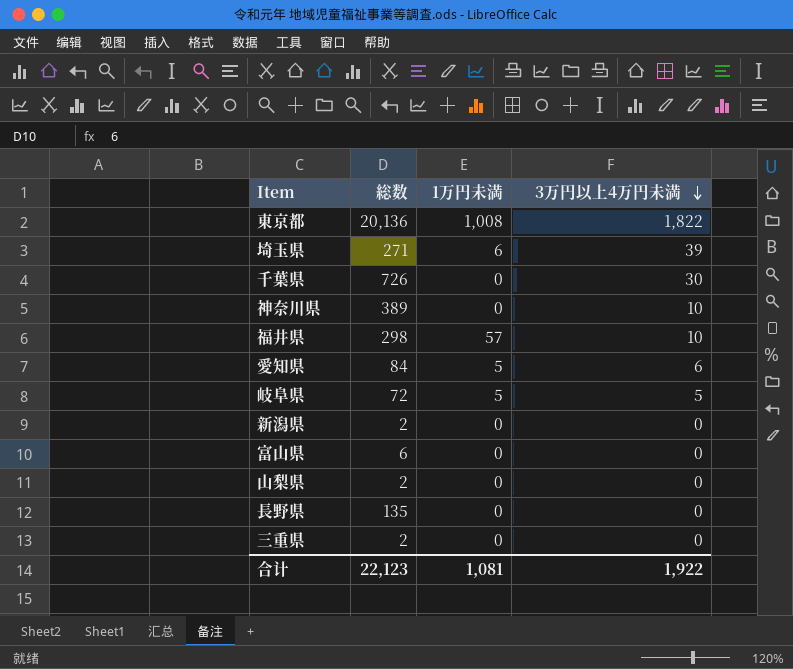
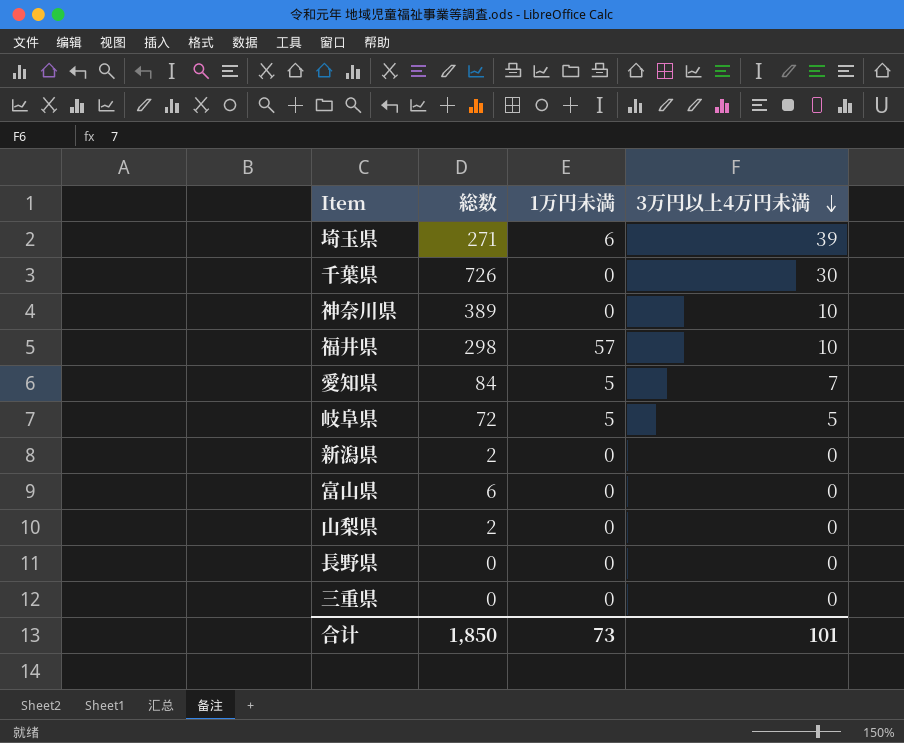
row 東京都: 20,136 | 1,008 | 1,822 -> none
愛知県 | 3万円以上4万円未満: 6 -> 7
長野県 | 総数: 135 -> 0
三重県 | 総数: 2 -> 0
合计 | 総数: 22,123 -> 1,850
合计 | 1万円未満: 1,081 -> 73
合计 | 3万円以上4万円未満: 1,922 -> 101

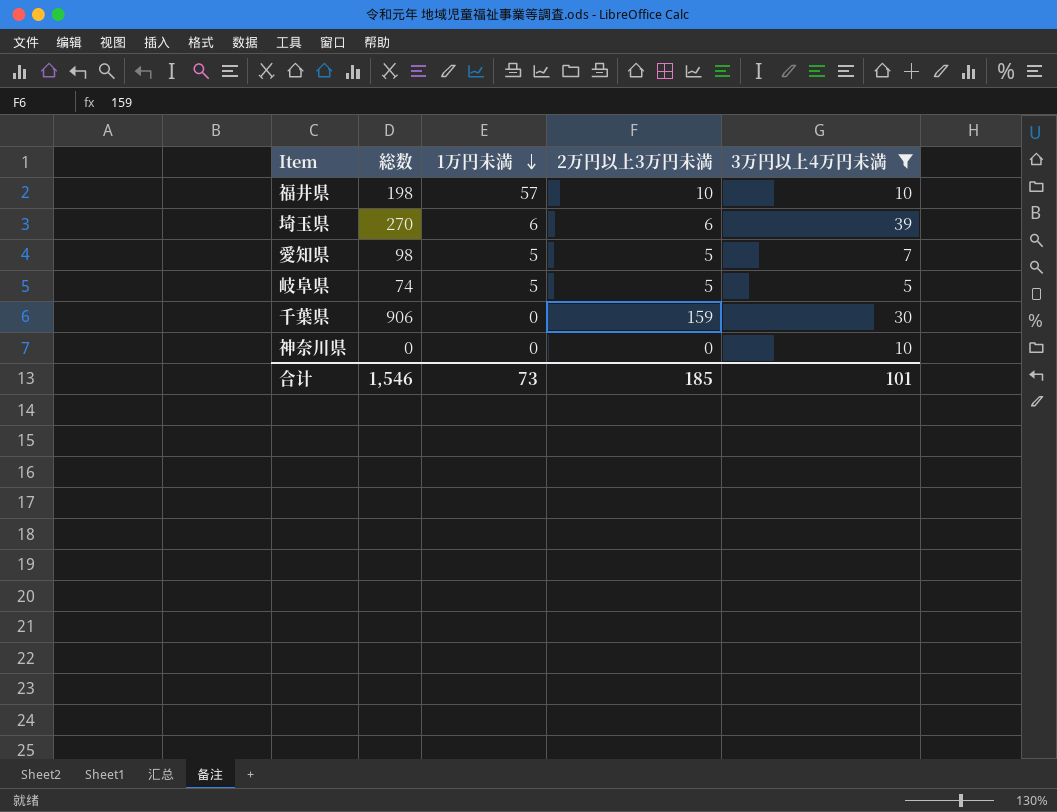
filter: none -> 3万円以上4万円未満 != 0
row order: 3万円以上4万円未満 descending -> 1万円未満 descending
column 2万円以上3万円未満 | position: none -> 4
福井県 | 総数: 298 -> 198
埼玉県 | 総数: 271 -> 270
愛知県 | 総数: 84 -> 98
岐阜県 | 総数: 72 -> 74
千葉県 | 総数: 726 -> 906
神奈川県 | 総数: 389 -> 0
合计 | 総数: 1,850 -> 1,546

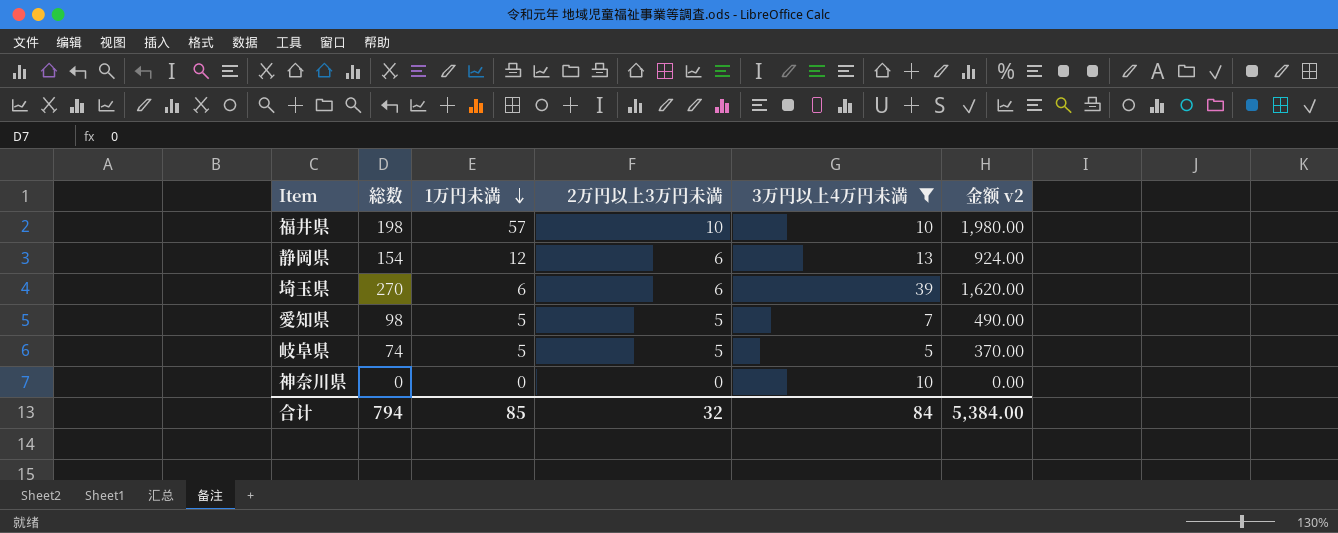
column 金额 v2 | formula: none -> [総数] * [2万円以上3万円未満]
row 千葉県: 906 | 0 | 159 | 30 -> none
row 静岡県: none -> 154 | 12 | 6 | 13 | 924.00
合计 | 総数: 1,546 -> 794
合计 | 1万円未満: 73 -> 85
合计 | 2万円以上3万円未満: 185 -> 32
合计 | 3万円以上4万円未満: 101 -> 84

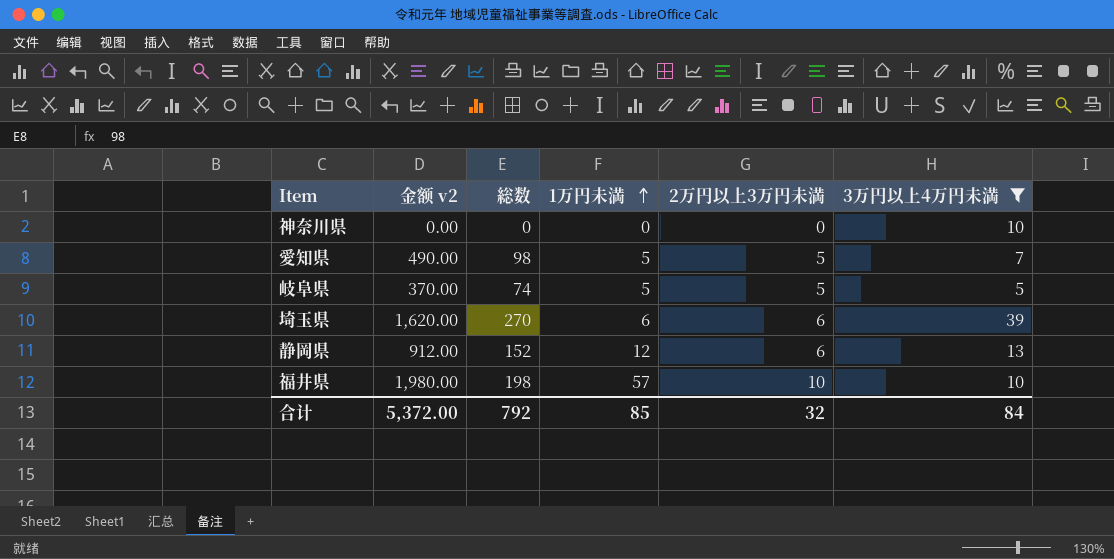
row order: 1万円未満 descending -> 1万円未満 ascending
column 金额 v2 | position: 6 -> 2
静岡県 | 金额 v2: 924.00 -> 912.00
静岡県 | 総数: 154 -> 152
合计 | 金额 v2: 5,384.00 -> 5,372.00
合计 | 総数: 794 -> 792

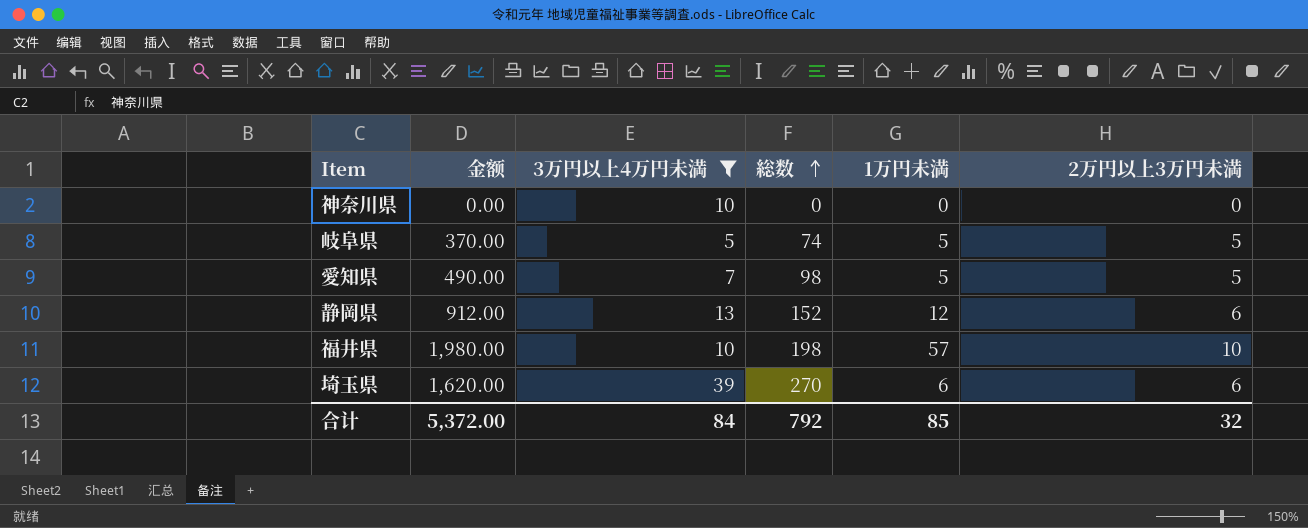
row order: 1万円未満 ascending -> 総数 ascending
column name: 金额 v2 -> 金额
column 3万円以上4万円未満 | position: 6 -> 3

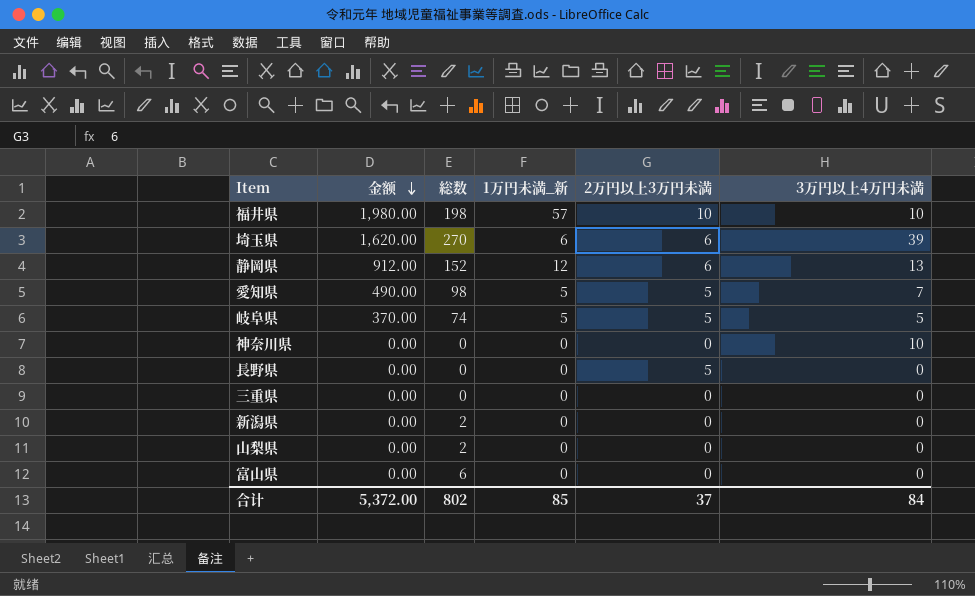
filter: 3万円以上4万円未満 != 0 -> none
row order: 総数 ascending -> 金额 descending
column name: 1万円未満 -> 1万円未満_新
column 3万円以上4万円未満 | position: 3 -> 6
合计 | 総数: 792 -> 802
合计 | 2万円以上3万円未満: 32 -> 37

